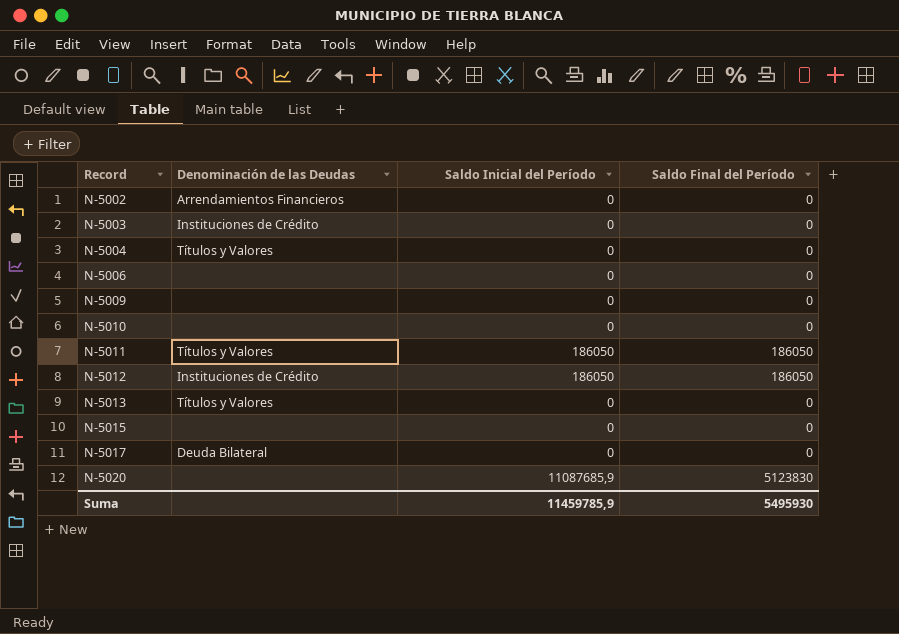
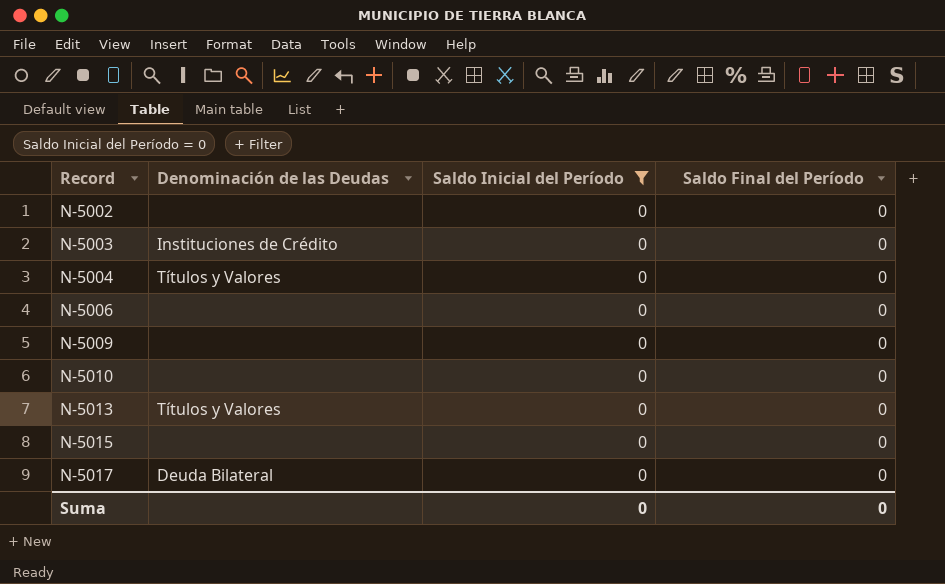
filter: none -> Saldo Inicial del Período = 0
N-5002 | Denominación de las Deudas: Arrendamientos Financieros -> none
Suma | Saldo Inicial del Período: 11459785,9 -> 0
Suma | Saldo Final del Período: 5495930 -> 0

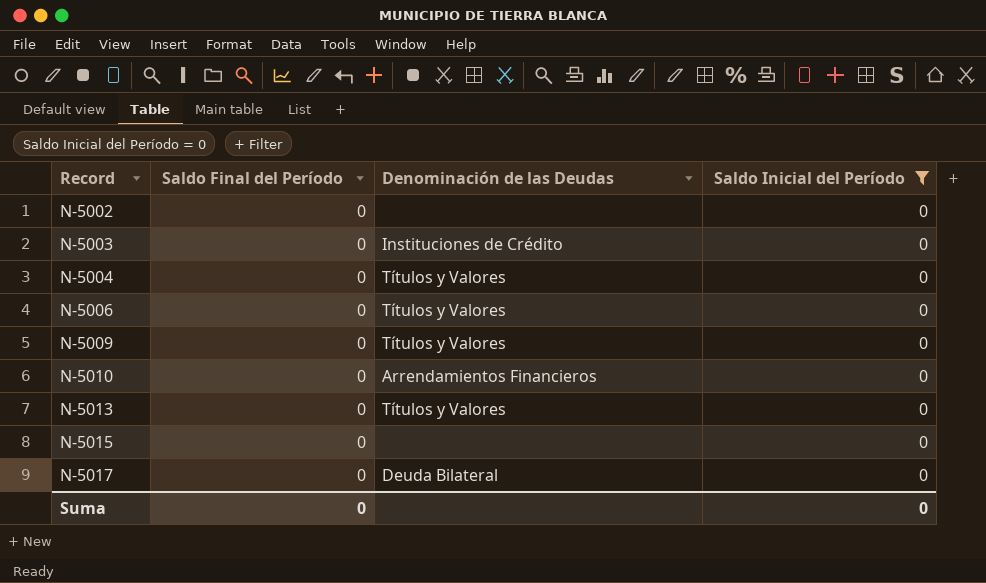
column Saldo Final del Período | position: 4 -> 2
N-5006 | Denominación de las Deudas: none -> Títulos y Valores
N-5009 | Denominación de las Deudas: none -> Títulos y Valores
N-5010 | Denominación de las Deudas: none -> Arrendamientos Financieros

